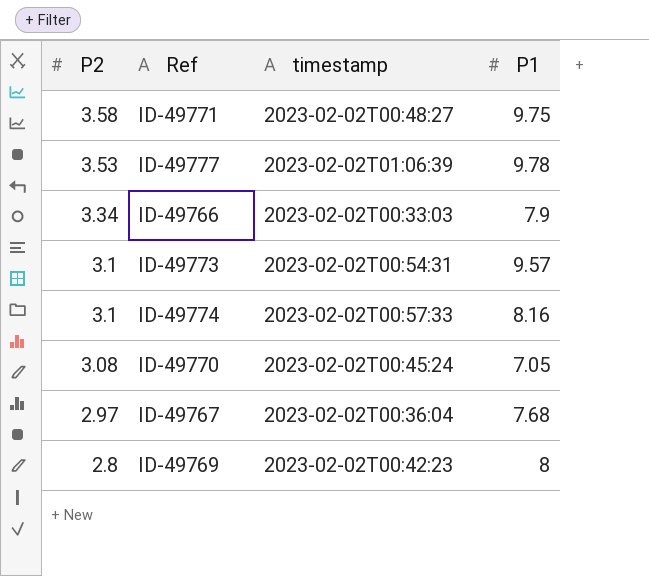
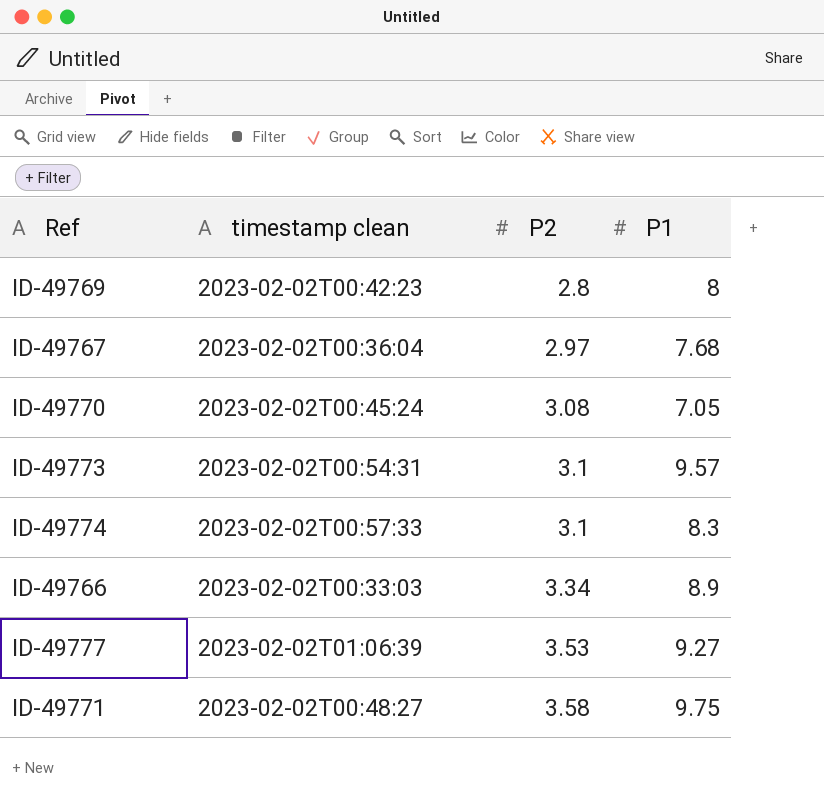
row order: P2 descending -> P2 ascending
column name: timestamp -> timestamp clean
column P2 | position: 1 -> 3
ID-49774 | P1: 8.16 -> 8.3
ID-49766 | P1: 7.9 -> 8.9
ID-49777 | P1: 9.78 -> 9.27

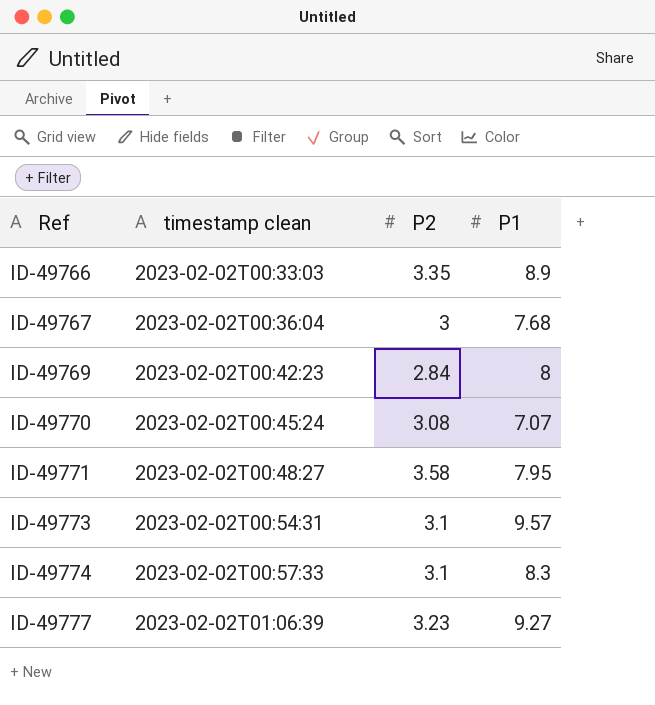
row order: P2 ascending -> Ref ascending
ID-49766 | P2: 3.34 -> 3.35
ID-49767 | P2: 2.97 -> 3
ID-49769 | P2: 2.8 -> 2.84
ID-49770 | P1: 7.05 -> 7.07
ID-49771 | P1: 9.75 -> 7.95
ID-49777 | P2: 3.53 -> 3.23

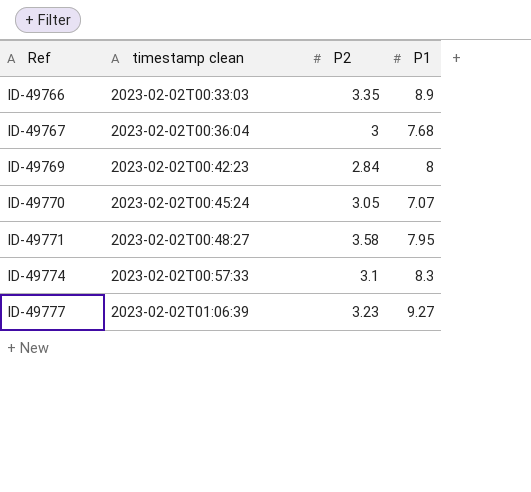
row ID-49773: 2023-02-02T00:54:31 | 3.1 | 9.57 -> none
ID-49770 | P2: 3.08 -> 3.05

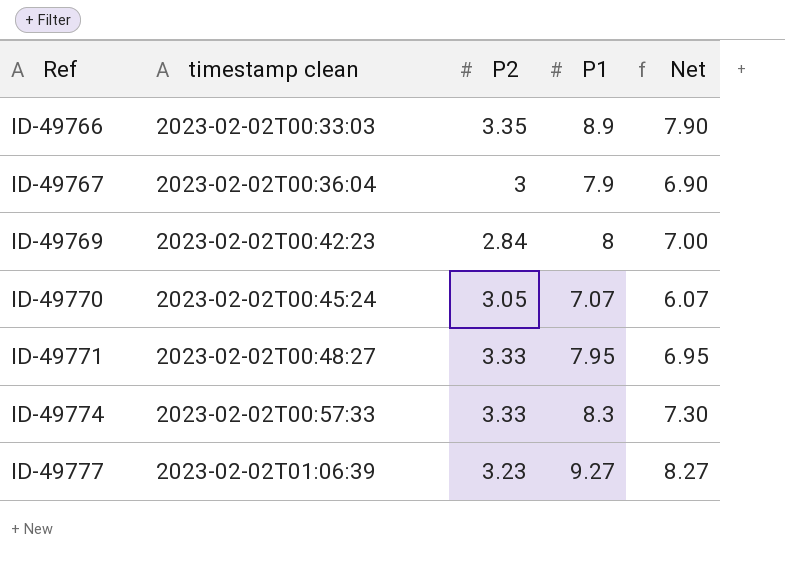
column Net | formula: none -> [P1] - 1
ID-49767 | P1: 7.68 -> 7.9
ID-49771 | P2: 3.58 -> 3.33
ID-49774 | P2: 3.1 -> 3.33

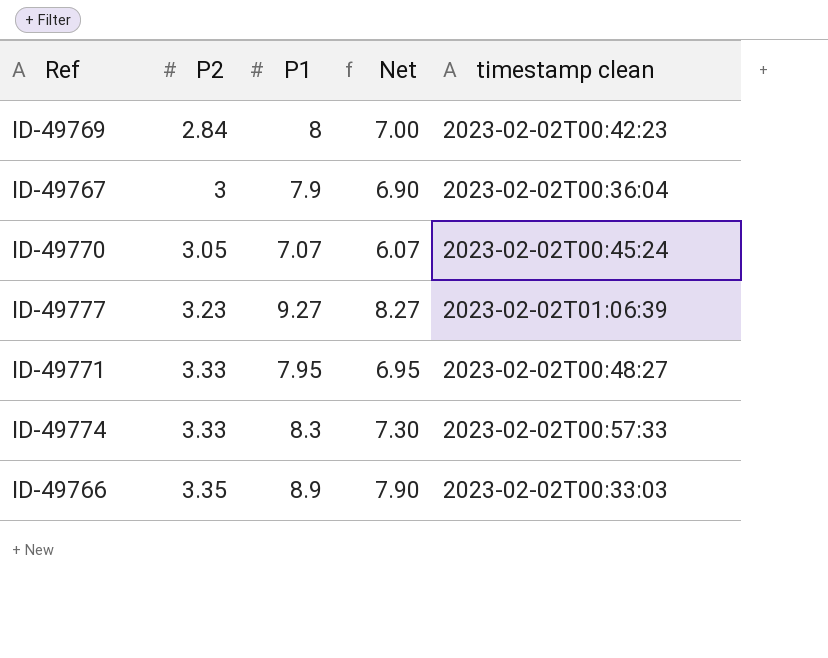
row order: Ref ascending -> P2 ascending
column timestamp clean | position: 2 -> 5

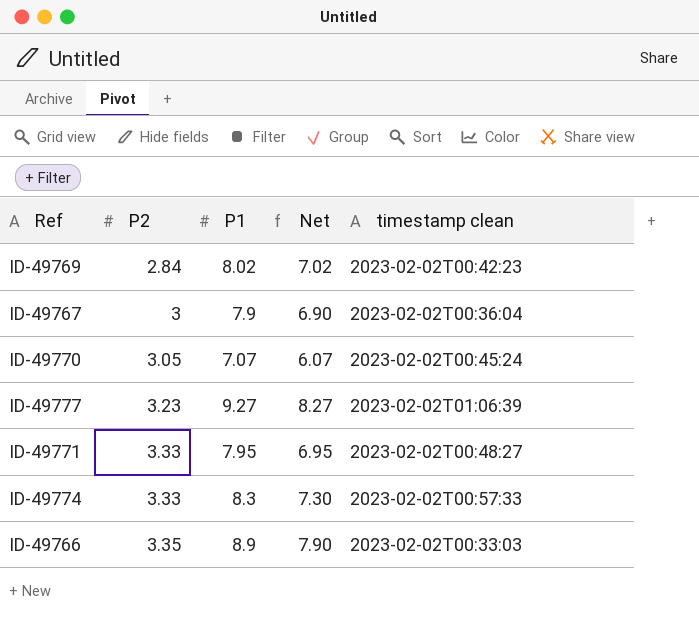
ID-49769 | P1: 8 -> 8.02
ID-49769 | Net: 7.00 -> 7.02

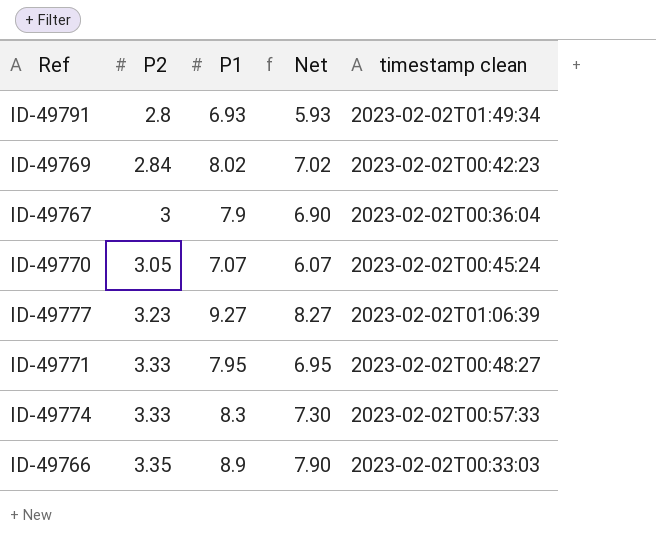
row ID-49791: none -> 2.8 | 6.93 | 5.93 | 2023-02-02T01:49:34

